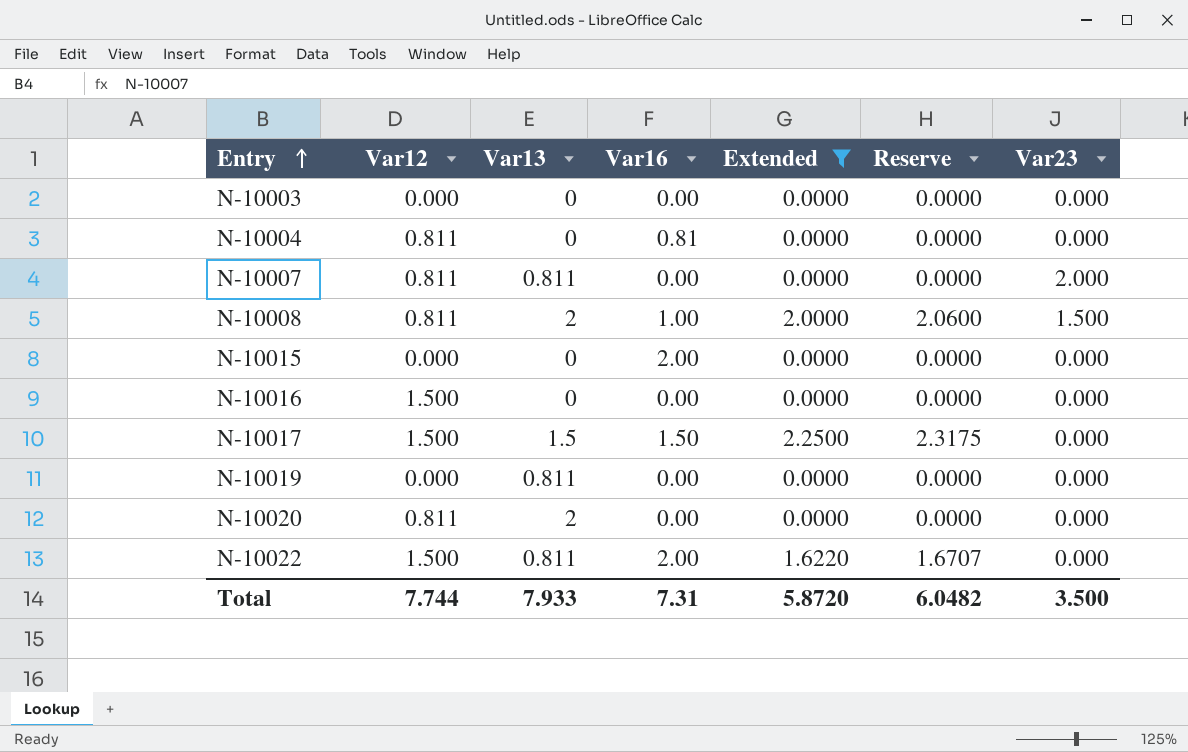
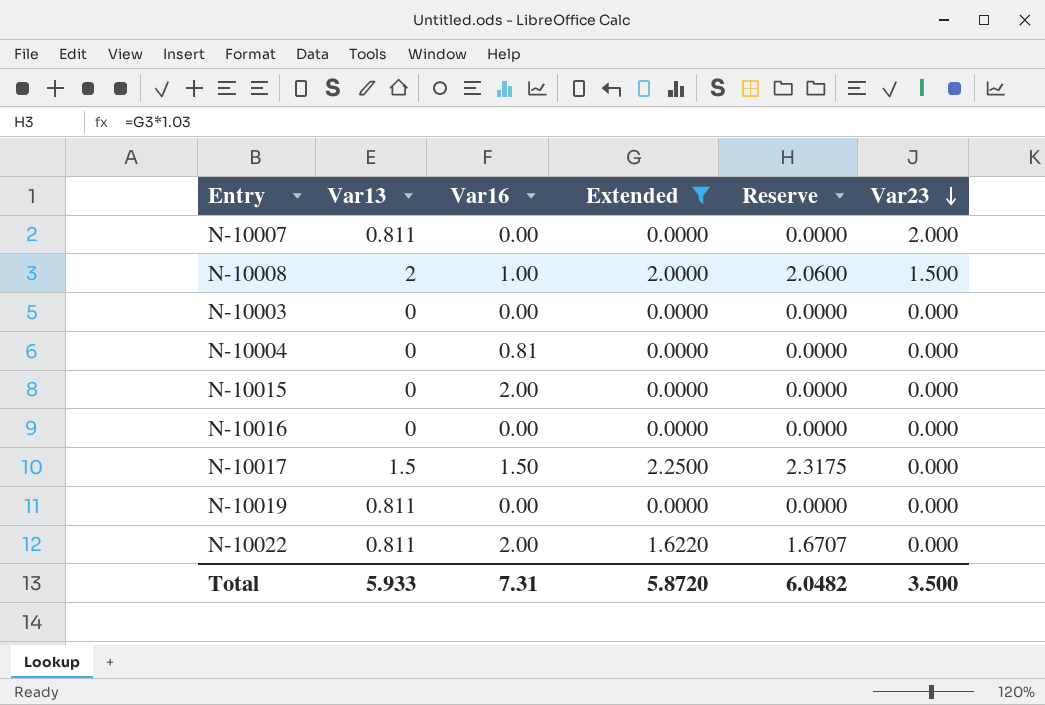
row order: Entry ascending -> Var23 descending
column Var12 | position: 2 -> none
row N-10020: 0.811 | 2 | 0.00 | 0.0000 | 0.0000 | 0.000 -> none
Total | Var13: 7.933 -> 5.933

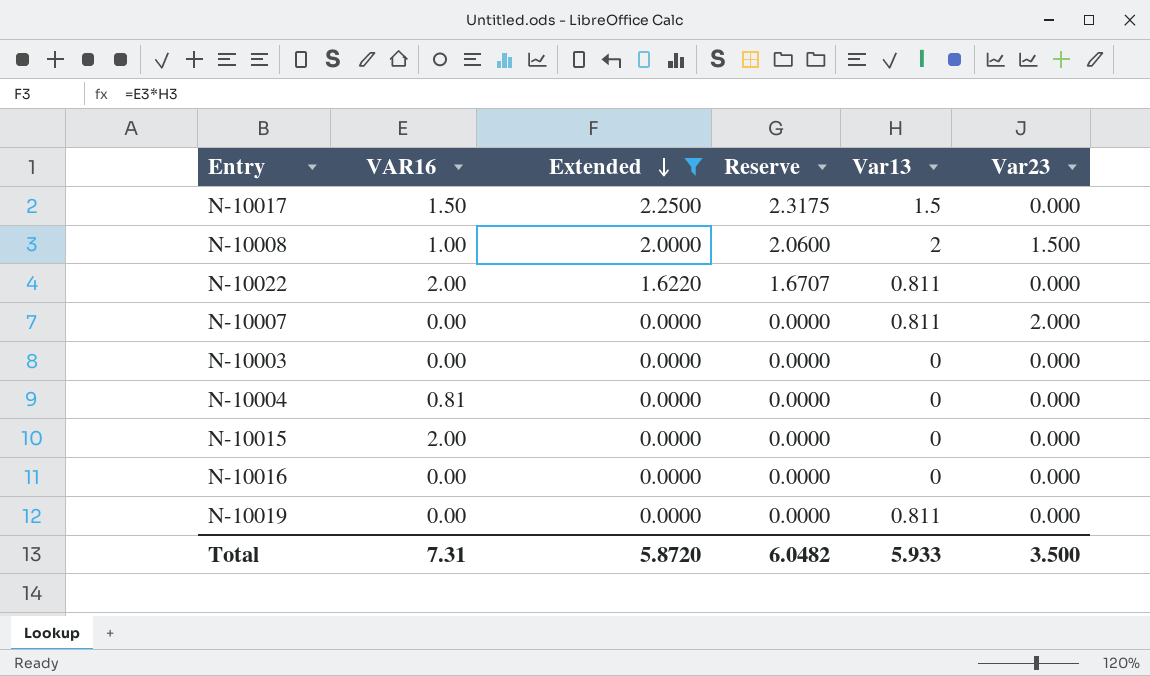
row order: Var23 descending -> Extended descending
column name: Var16 -> VAR16
column Var13 | position: 2 -> 5

